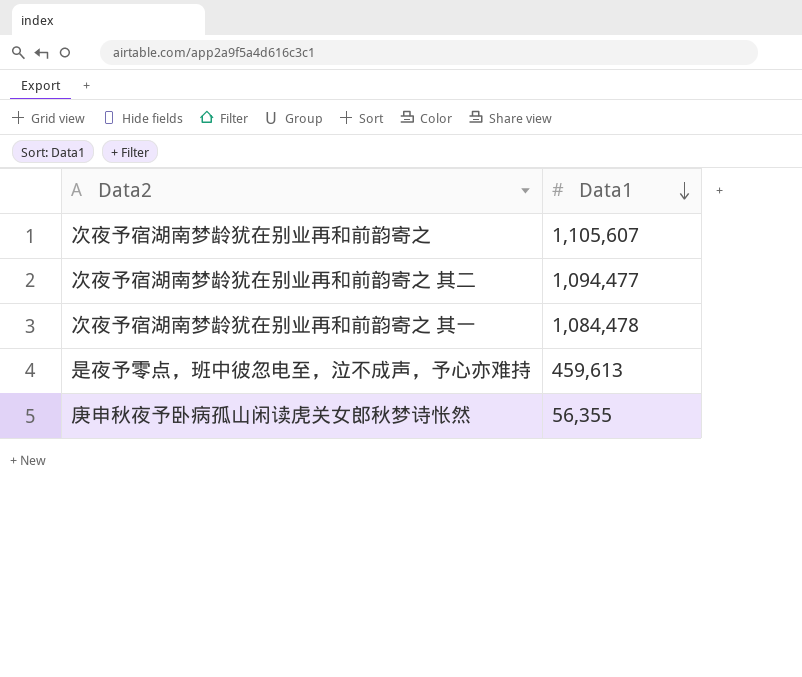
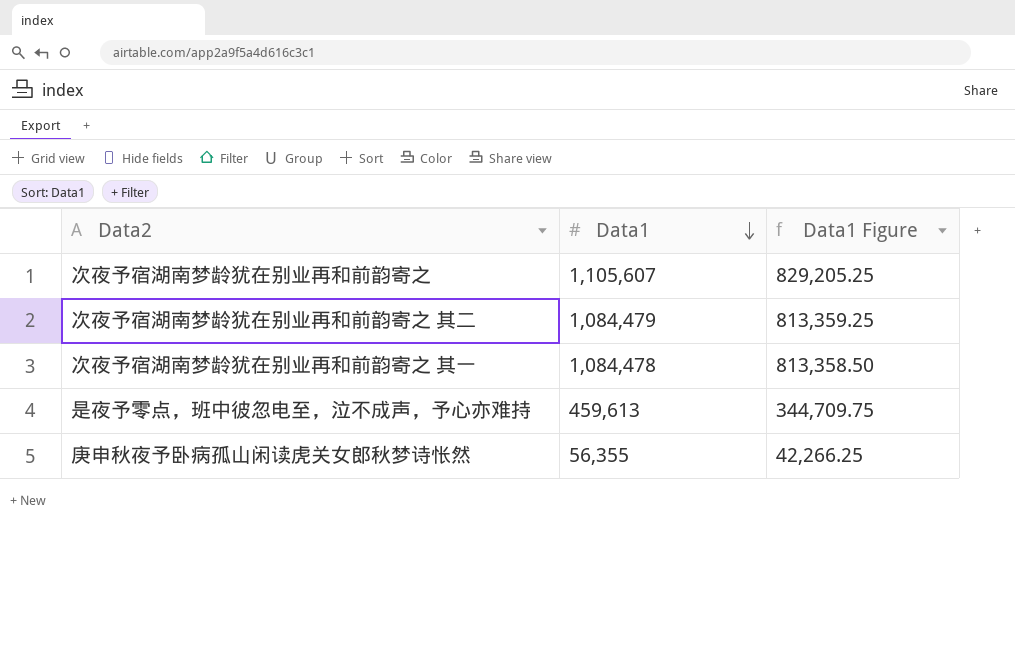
column Data1 Figure | formula: none -> [Data1] * 0.75
次夜予宿湖南梦龄犹在别业再和前韵寄之 其二 | Data1: 1,094,477 -> 1,084,479

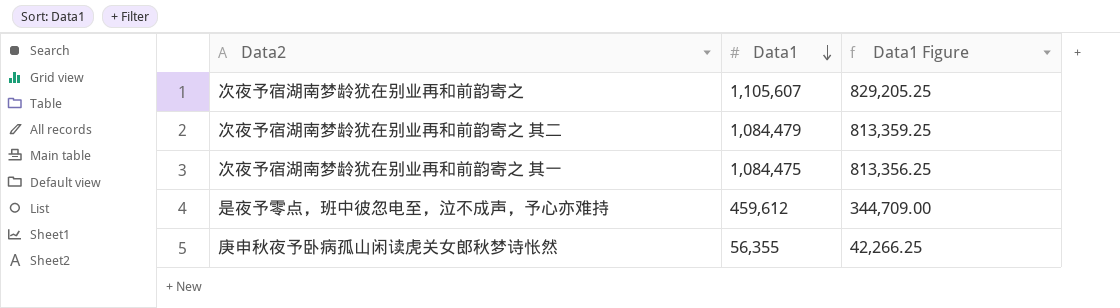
次夜予宿湖南梦龄犹在别业再和前韵寄之 其一 | Data1: 1,084,478 -> 1,084,475
次夜予宿湖南梦龄犹在别业再和前韵寄之 其一 | Data1 Figure: 813,358.50 -> 813,356.25
是夜予零点，班中彼忽电至，泣不成声，予心亦难持 | Data1: 459,613 -> 459,612
是夜予零点，班中彼忽电至，泣不成声，予心亦难持 | Data1 Figure: 344,709.75 -> 344,709.00

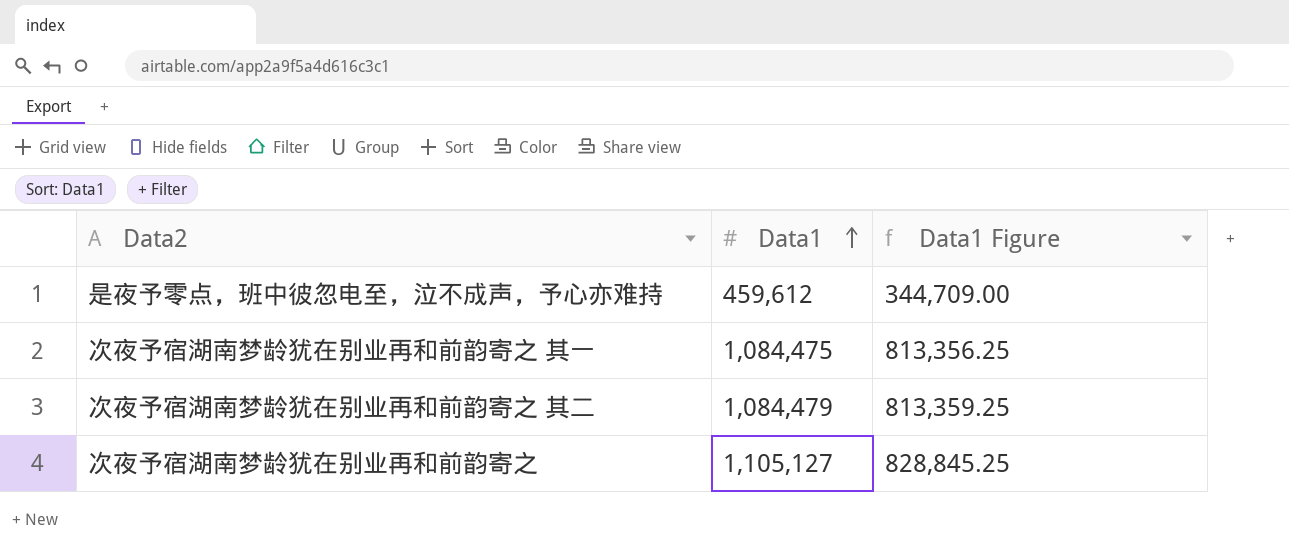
row order: Data1 descending -> Data1 ascending
row 庚申秋夜予卧病孤山闲读虎关女郎秋梦诗怅然: 56,355 | 42,266.25 -> none
次夜予宿湖南梦龄犹在别业再和前韵寄之 | Data1: 1,105,607 -> 1,105,127
次夜予宿湖南梦龄犹在别业再和前韵寄之 | Data1 Figure: 829,205.25 -> 828,845.25

